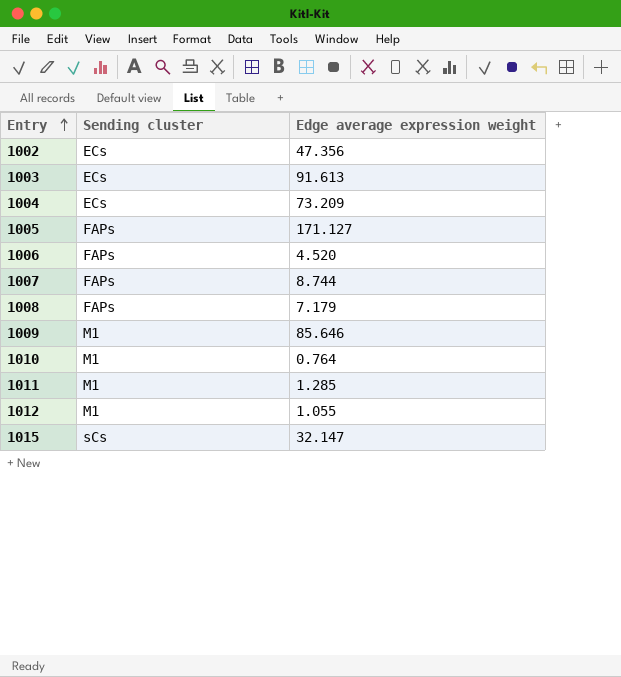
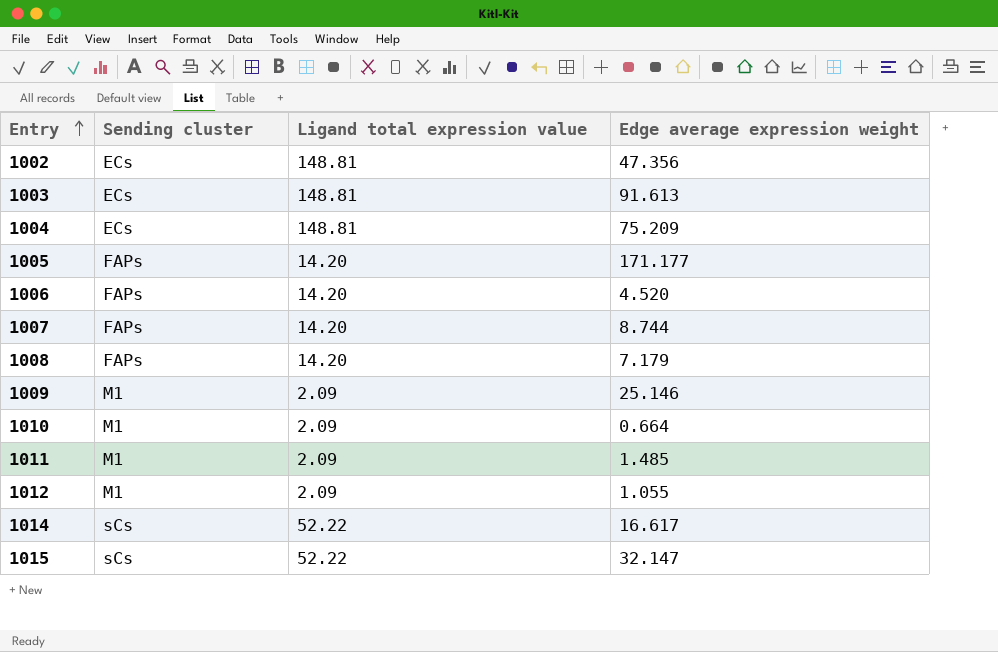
column Ligand total expression value | position: none -> 3
1004 | Edge average expression weight: 73.209 -> 75.209
1005 | Edge average expression weight: 171.127 -> 171.177
1009 | Edge average expression weight: 85.646 -> 25.146
1010 | Edge average expression weight: 0.764 -> 0.664
1011 | Edge average expression weight: 1.285 -> 1.485
row 1014: none -> sCs | 52.22 | 16.617

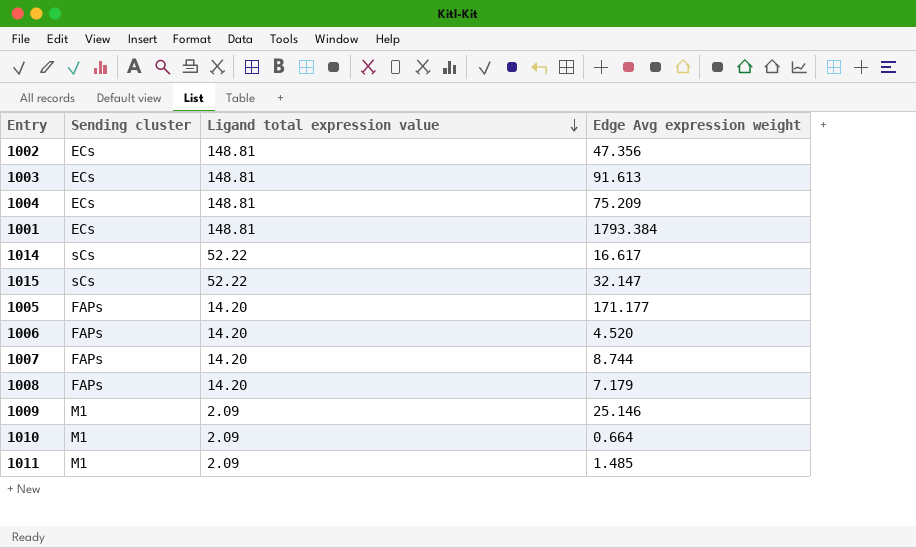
row order: Entry ascending -> Ligand total expression value descending
column name: Edge average expression weight -> Edge Avg expression weight
row 1012: M1 | 2.09 | 1.055 -> none
row 1001: none -> ECs | 148.81 | 1793.384

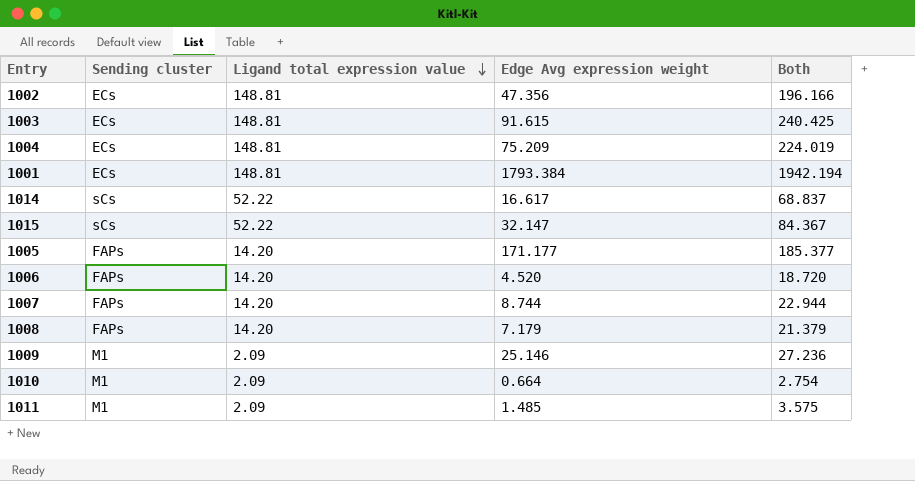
column Both | formula: none -> [Ligand total expression value] + [Edge Avg expression weight]
1003 | Edge Avg expression weight: 91.613 -> 91.615

